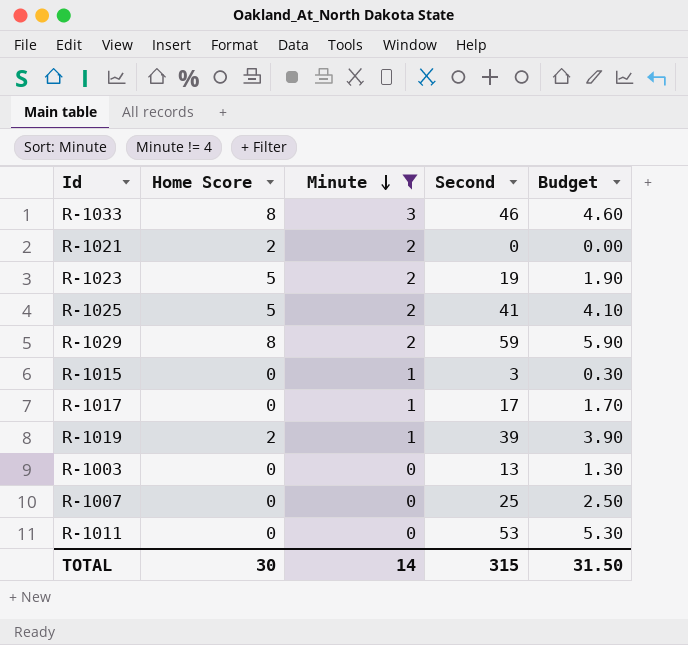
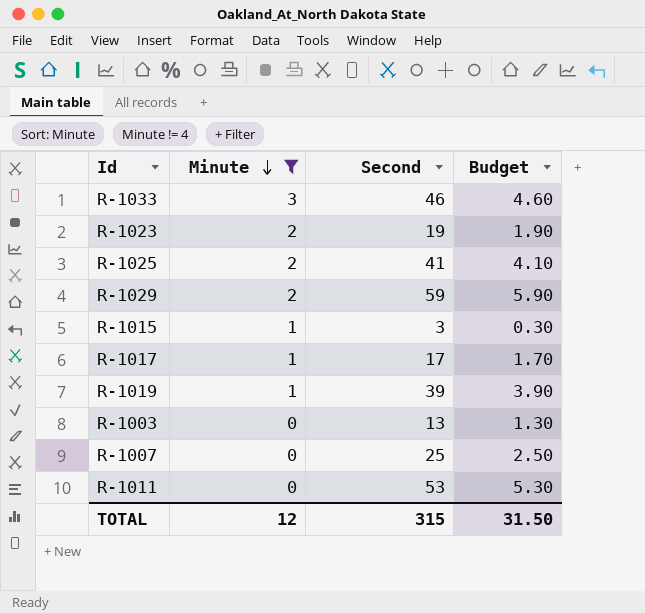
column Home Score | position: 2 -> none
row R-1021: 2 | 2 | 0 | 0.00 -> none
TOTAL | Minute: 14 -> 12

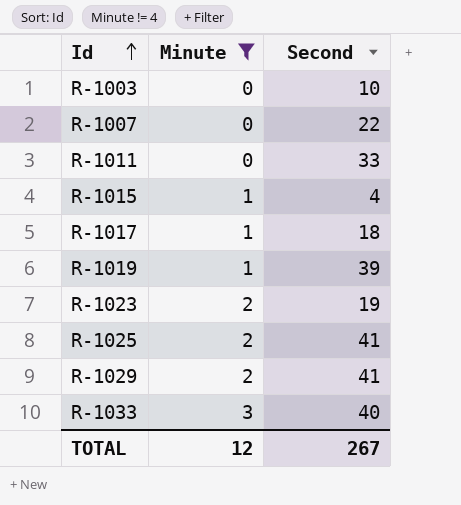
row order: Minute descending -> Id ascending
column Budget | formula: [Second] * 0.1 -> none
R-1003 | Second: 13 -> 10
R-1007 | Second: 25 -> 22
R-1011 | Second: 53 -> 33
R-1015 | Second: 3 -> 4
R-1017 | Second: 17 -> 18
R-1029 | Second: 59 -> 41
R-1033 | Second: 46 -> 40
TOTAL | Second: 315 -> 267

